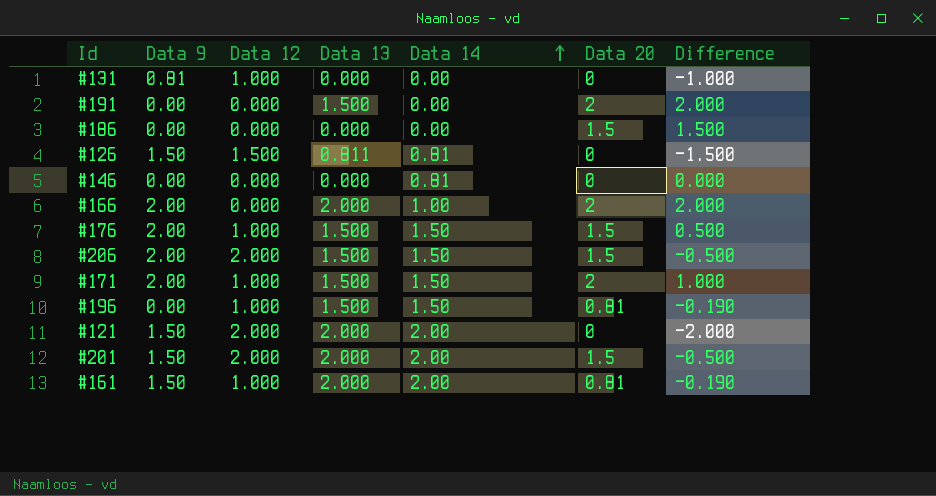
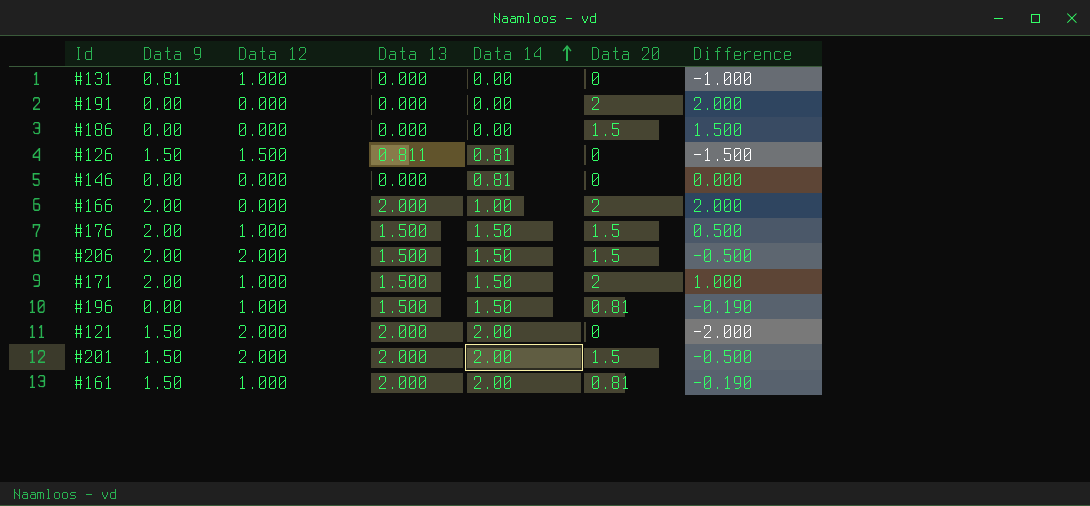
#191 | Data 13: 1.500 -> 0.000

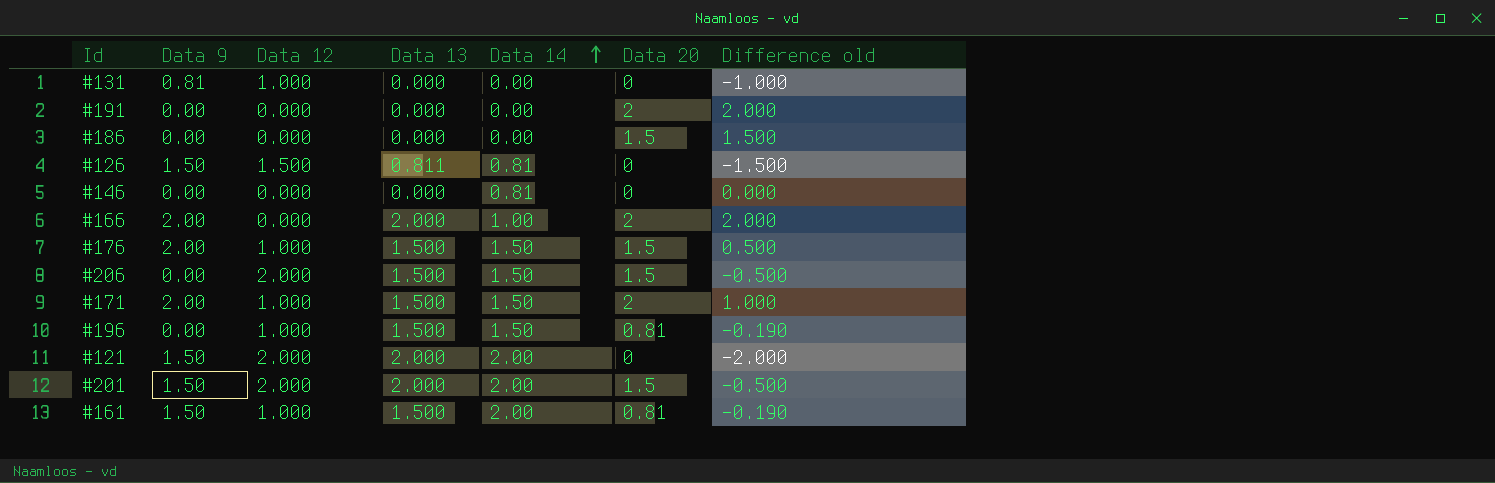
column name: Difference -> Difference old
#206 | Data 9: 2.00 -> 0.00
#161 | Data 13: 2.000 -> 1.500

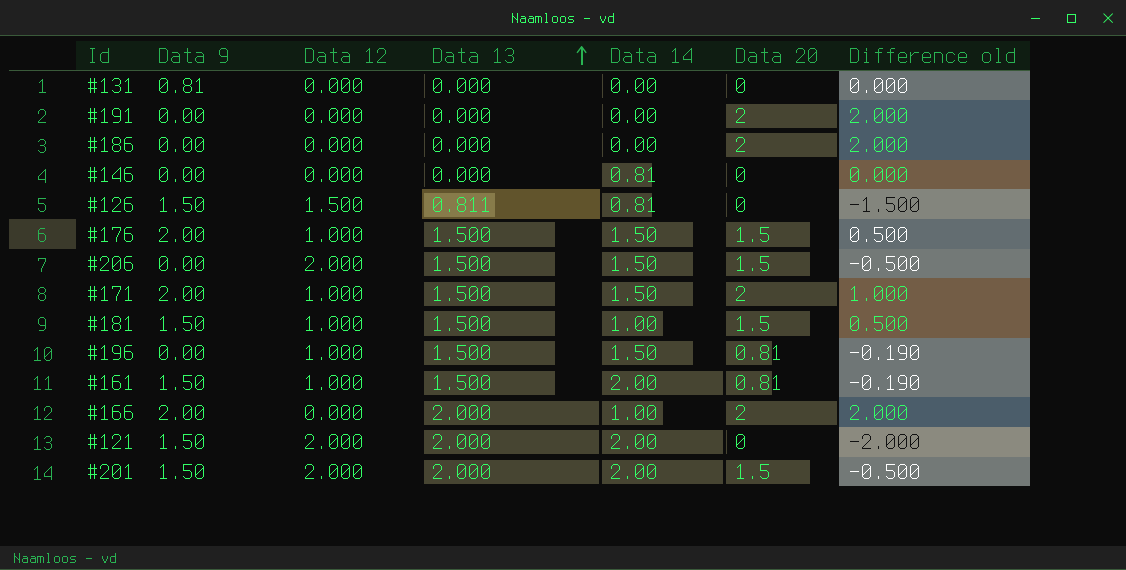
row order: Data 14 ascending -> Data 13 ascending
#131 | Data 12: 1.000 -> 0.000
#131 | Difference old: -1.000 -> 0.000
#186 | Data 20: 1.5 -> 2
#186 | Difference old: 1.500 -> 2.000
row #181: none -> 1.50 | 1.000 | 1.500 | 1.00 | 1.5 | 0.500

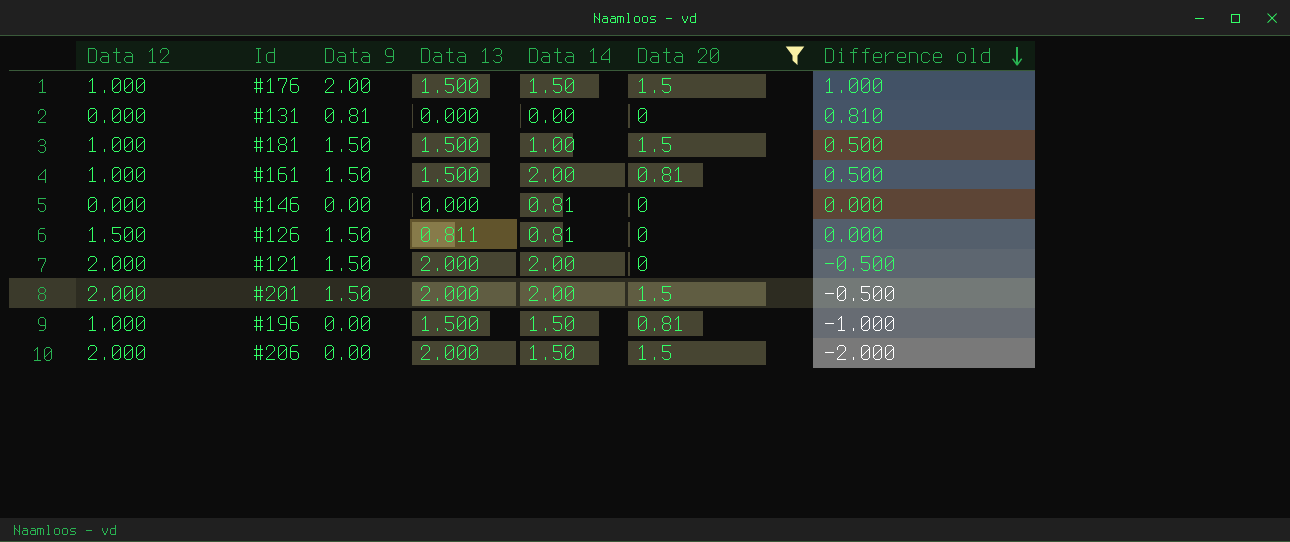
filter: none -> Data 20 != 2
row order: Data 13 ascending -> Difference old descending
column Data 12 | position: 3 -> 1
column Difference old | formula: [Data 20] - [Data 12] -> [Data 9] - [Data 12]
#206 | Data 13: 1.500 -> 2.000

